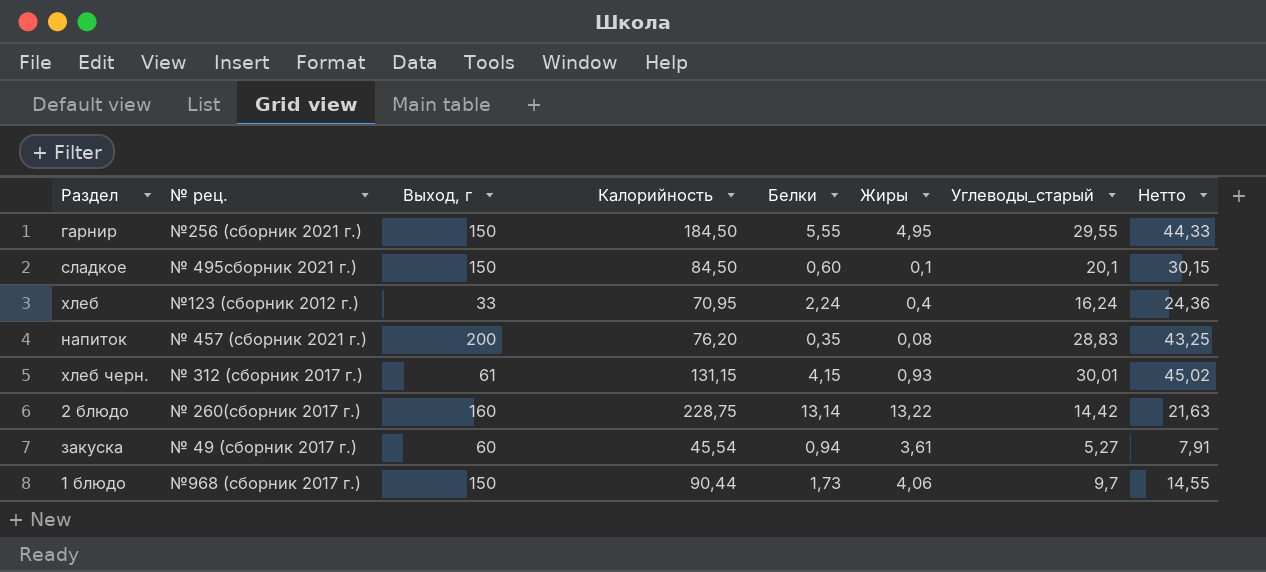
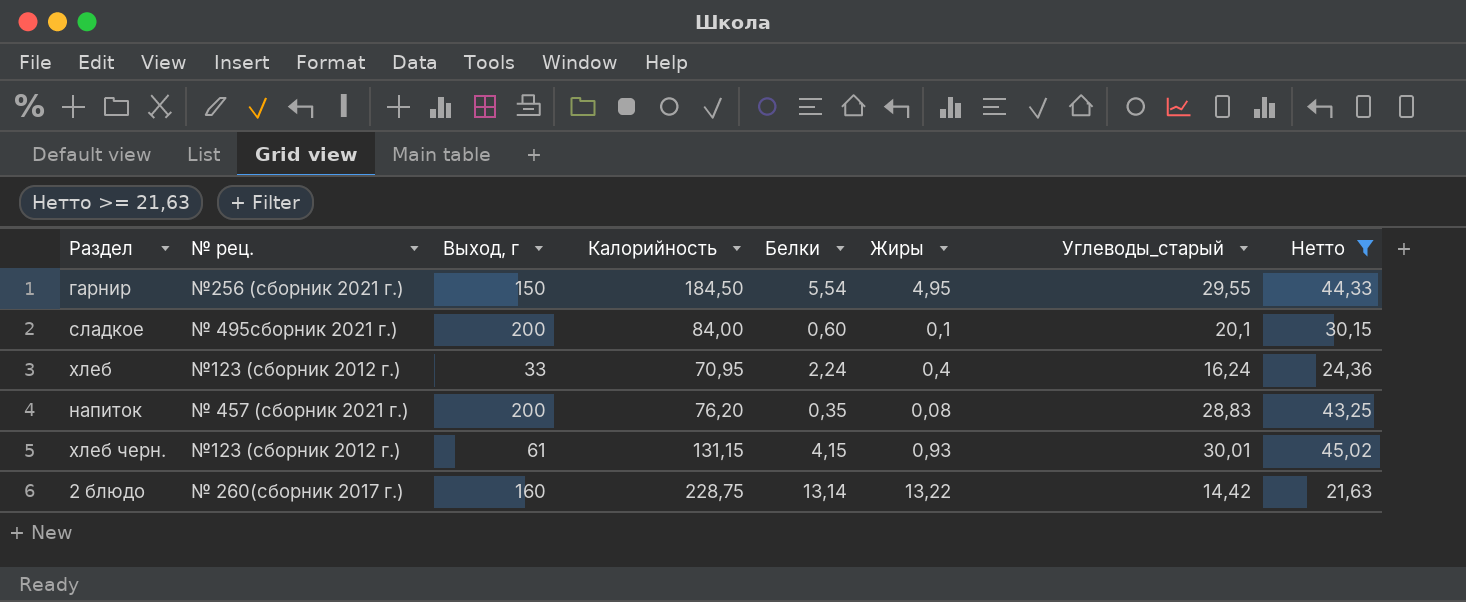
filter: none -> Нетто >= 21,63
гарнир | Белки: 5,55 -> 5,54
сладкое | Выход, г: 150 -> 200
сладкое | Калорийность: 84,50 -> 84,00
хлеб черн. | № рец.: № 312 (сборник 2017 г.) -> №123 (сборник 2012 г.)

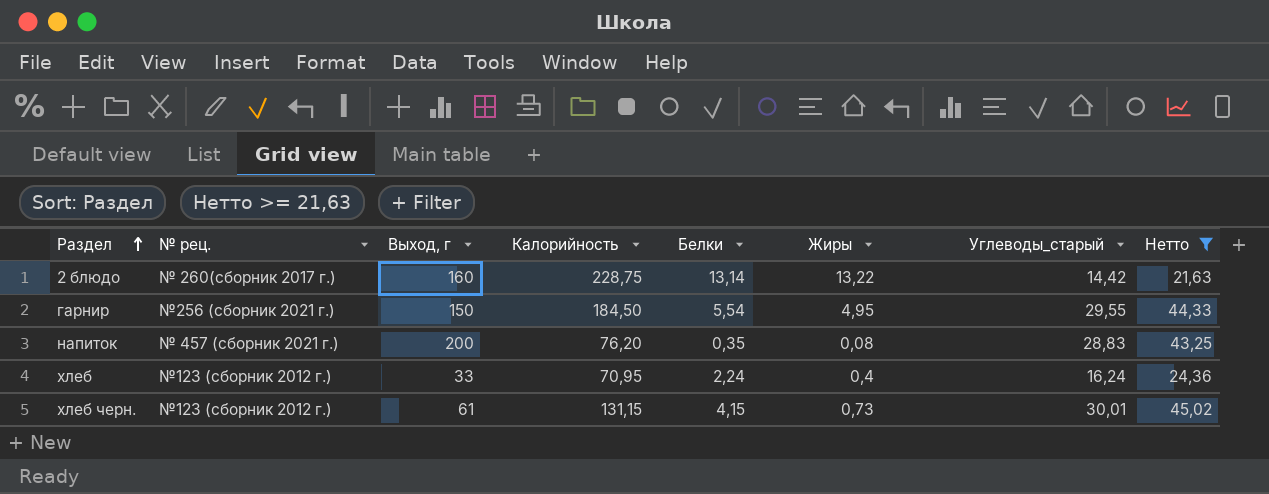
row order: none -> Раздел ascending
row сладкое: № 495сборник 2021 г.) | 200 | 84,00 | 0,60 | 0,1 | 20,1 | 30,15 -> none
хлеб черн. | Жиры: 0,93 -> 0,73

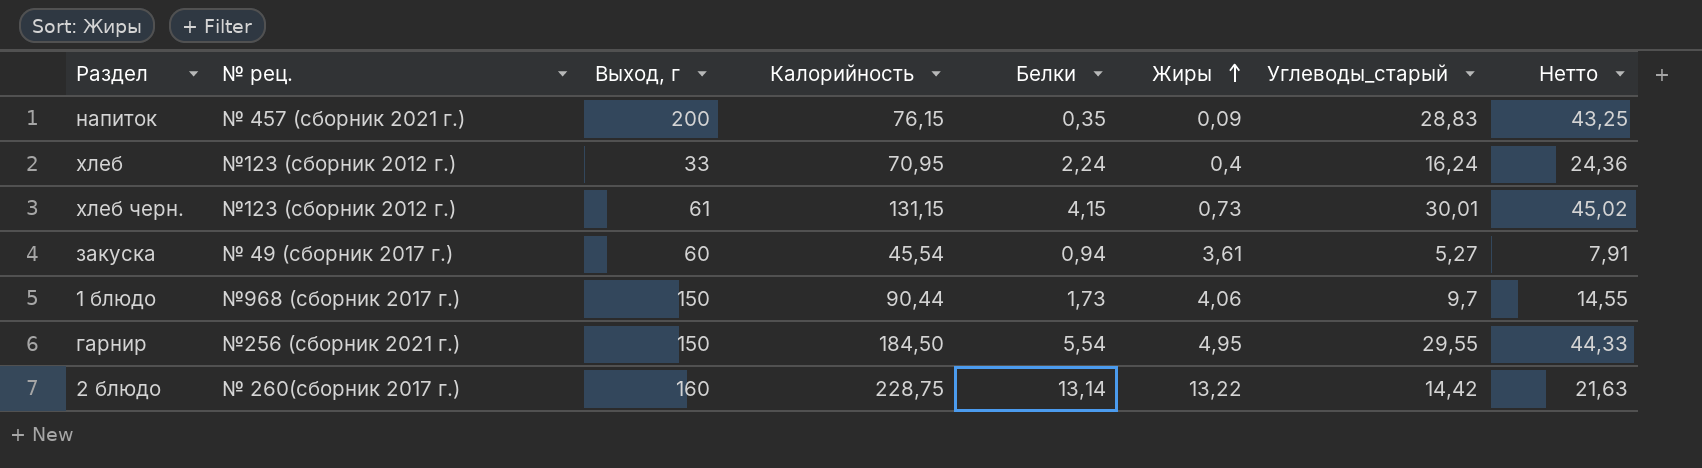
filter: Нетто >= 21,63 -> none
row order: Раздел ascending -> Жиры ascending
напиток | Калорийность: 76,20 -> 76,15
напиток | Жиры: 0,08 -> 0,09

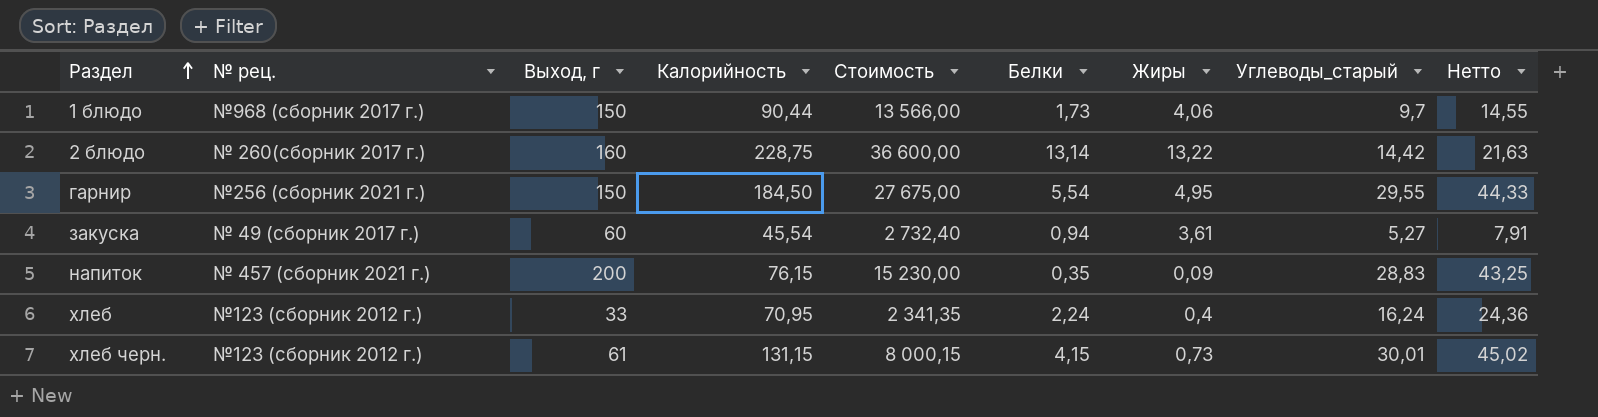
row order: Жиры ascending -> Раздел ascending
column Стоимость | formula: none -> [Выход, г] * [Калорийность]

